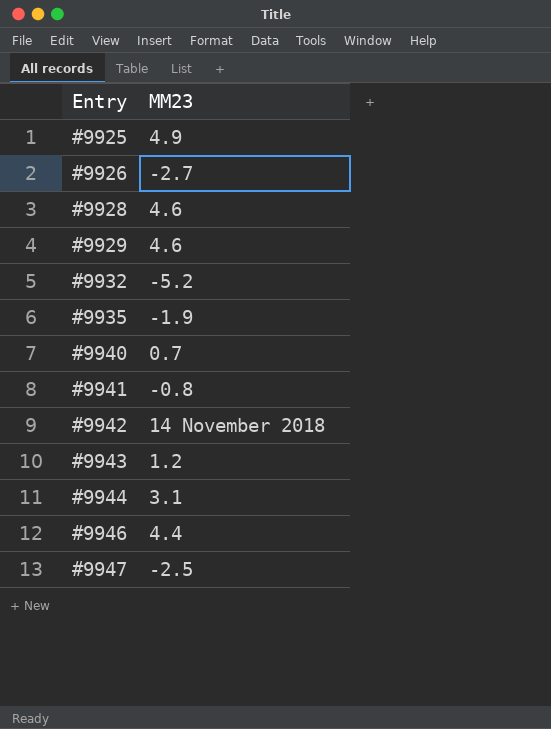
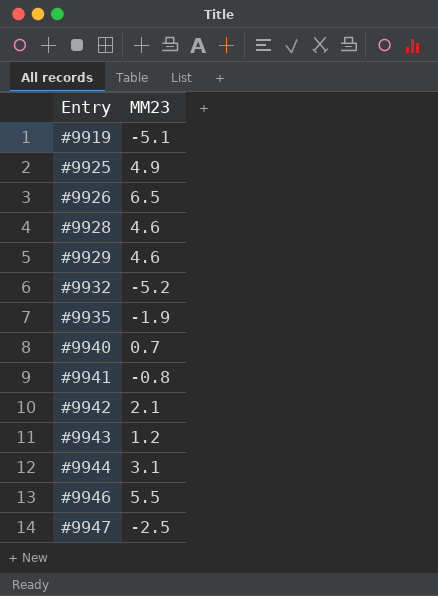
row #9919: none -> -5.1
#9926 | MM23: -2.7 -> 6.5
#9942 | MM23: 14 November 2018 -> 2.1
#9946 | MM23: 4.4 -> 5.5

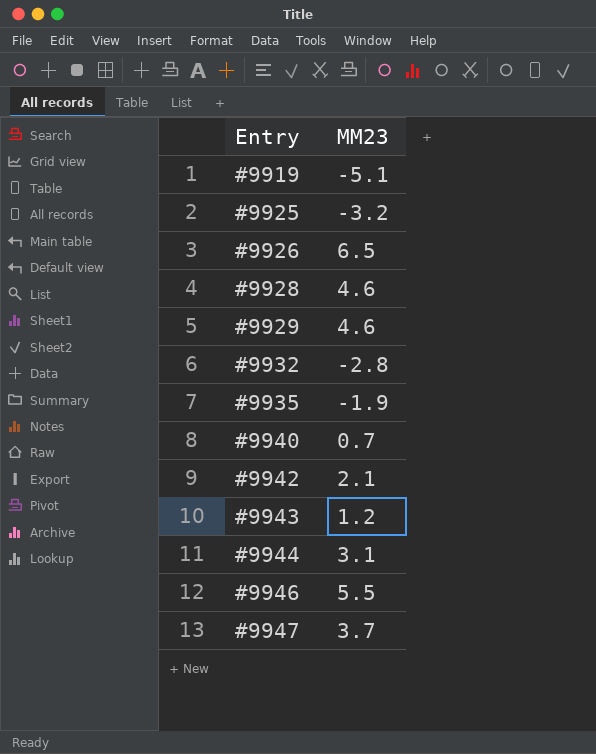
row #9941: -0.8 -> none
#9925 | MM23: 4.9 -> -3.2
#9932 | MM23: -5.2 -> -2.8
#9947 | MM23: -2.5 -> 3.7

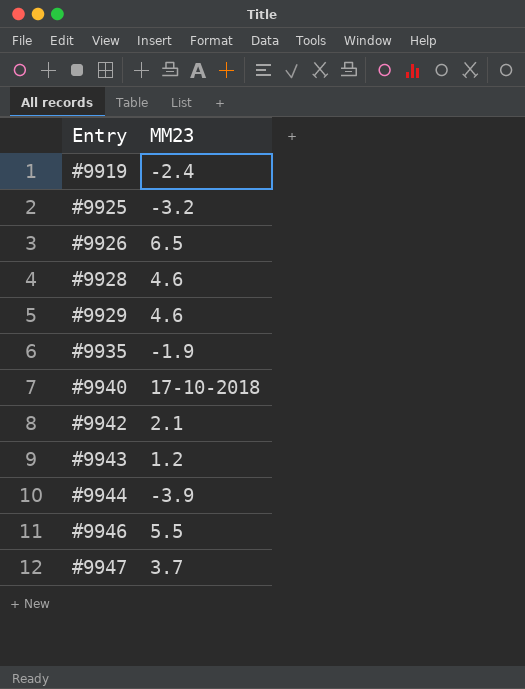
row #9932: -2.8 -> none
#9919 | MM23: -5.1 -> -2.4
#9940 | MM23: 0.7 -> 17-10-2018
#9944 | MM23: 3.1 -> -3.9

